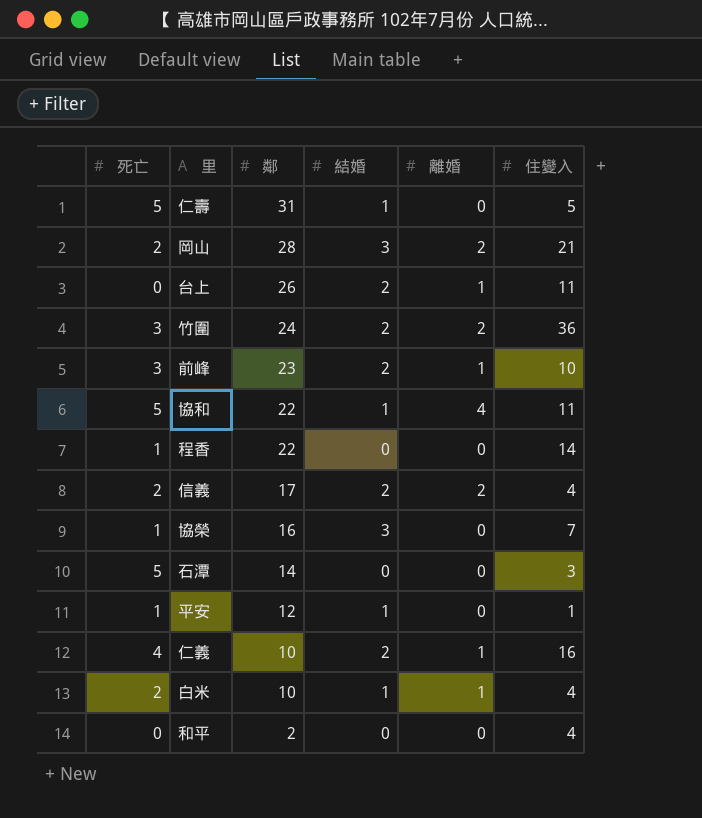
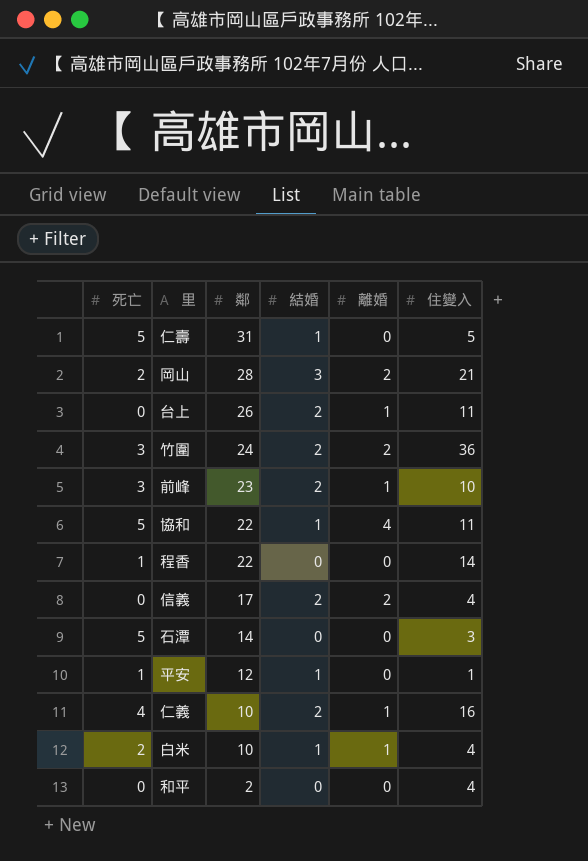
row 協榮: 1 | 16 | 3 | 0 | 7 -> none
信義 | 死亡: 2 -> 0

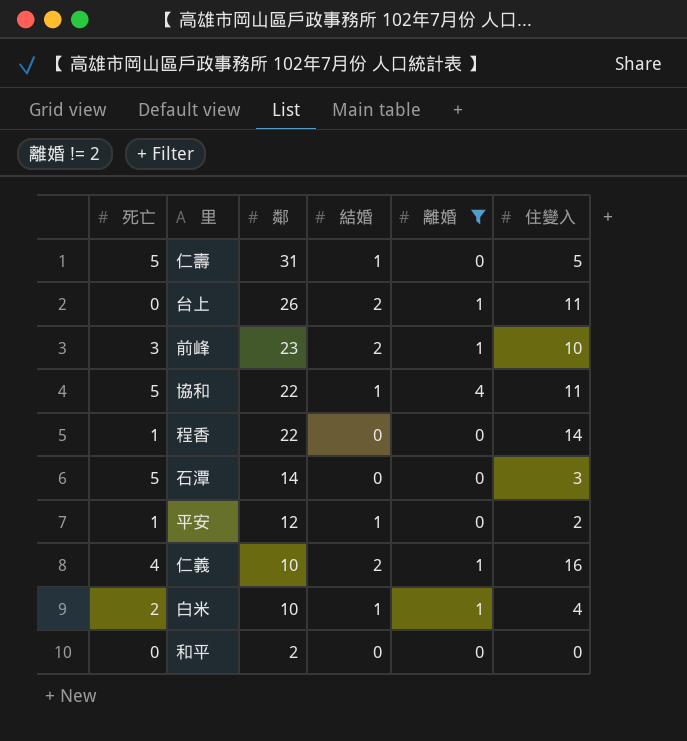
filter: none -> 離婚 != 2
平安 | 住變入: 1 -> 2
和平 | 住變入: 4 -> 0

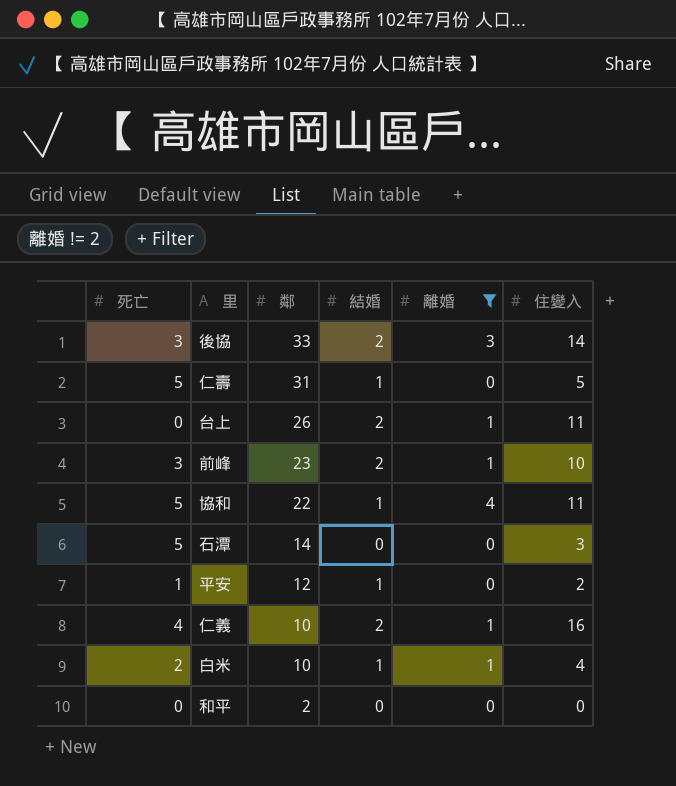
row 程香: 1 | 22 | 0 | 0 | 14 -> none
row 後協: none -> 3 | 33 | 2 | 3 | 14

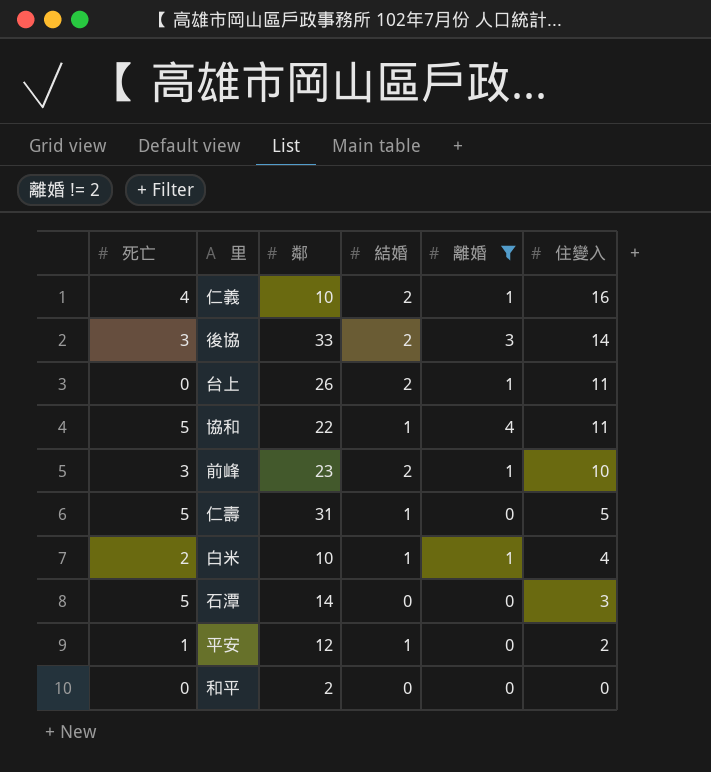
row order: 鄰 descending -> 住變入 descending

